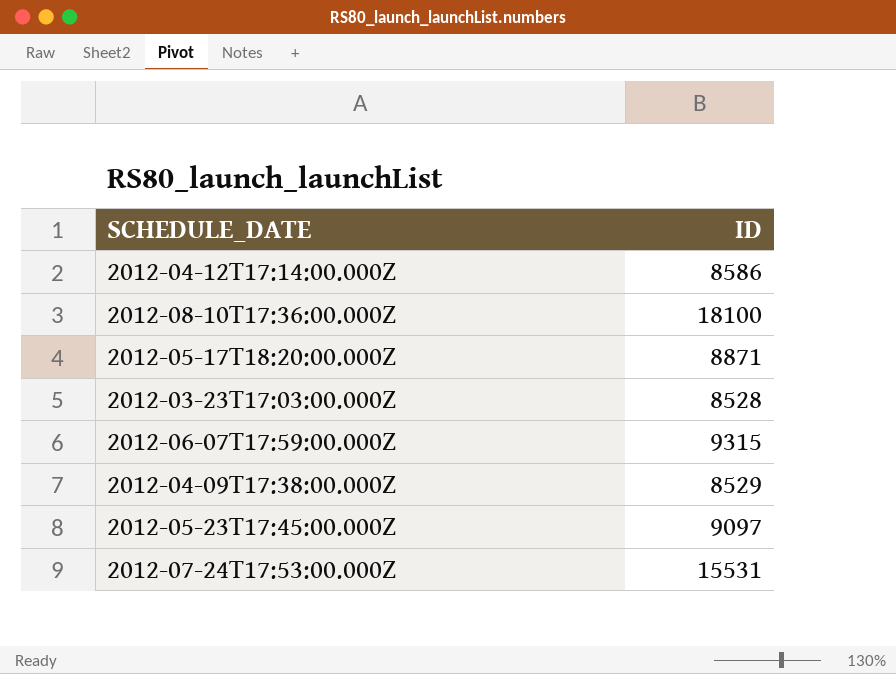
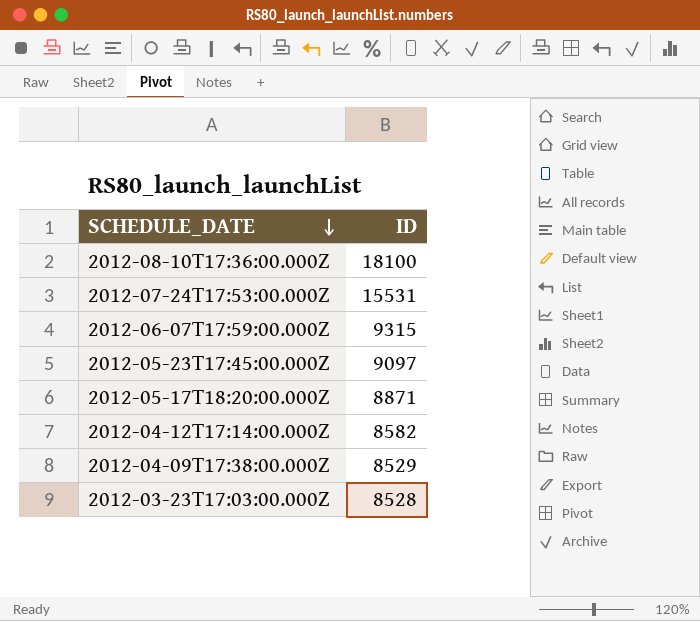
row order: none -> SCHEDULE_DATE descending
2012-04-12T17:14:00.000Z | ID: 8586 -> 8582

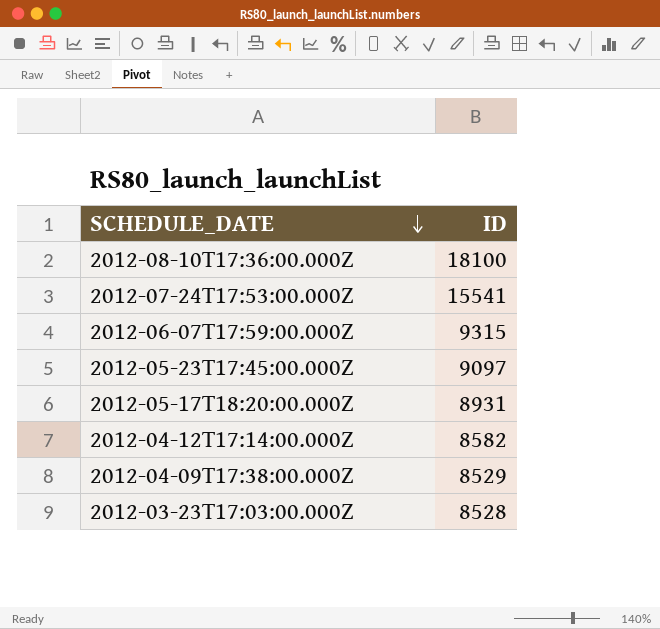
2012-07-24T17:53:00.000Z | ID: 15531 -> 15541
2012-05-17T18:20:00.000Z | ID: 8871 -> 8931

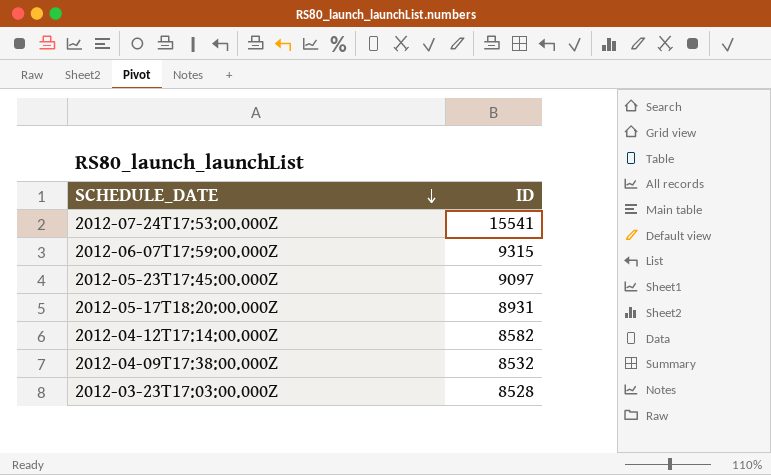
row 2012-08-10T17:36:00.000Z: 18100 -> none
2012-04-09T17:38:00.000Z | ID: 8529 -> 8532

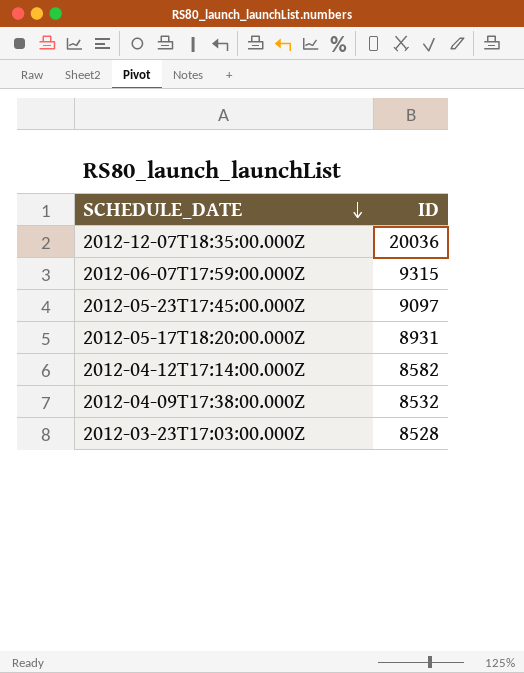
row 2012-07-24T17:53:00.000Z: 15541 -> none
row 2012-12-07T18:35:00.000Z: none -> 20036

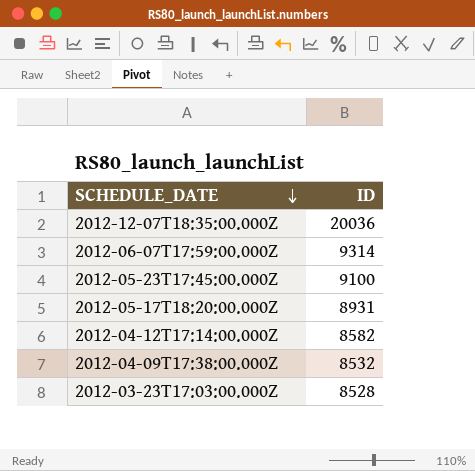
2012-06-07T17:59:00.000Z | ID: 9315 -> 9314
2012-05-23T17:45:00.000Z | ID: 9097 -> 9100

